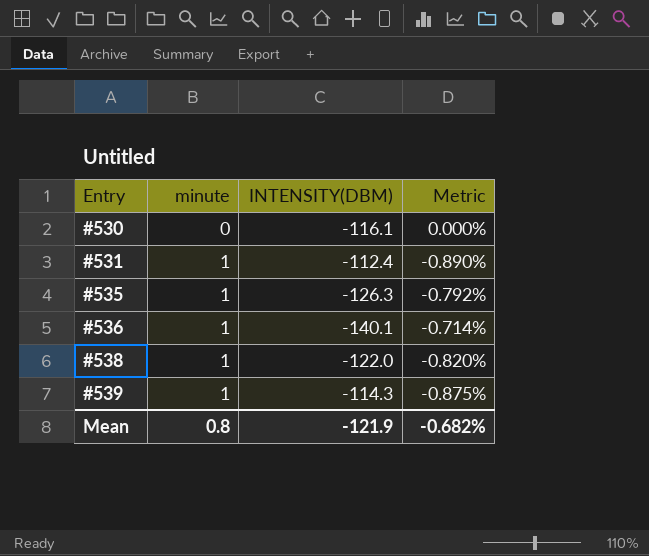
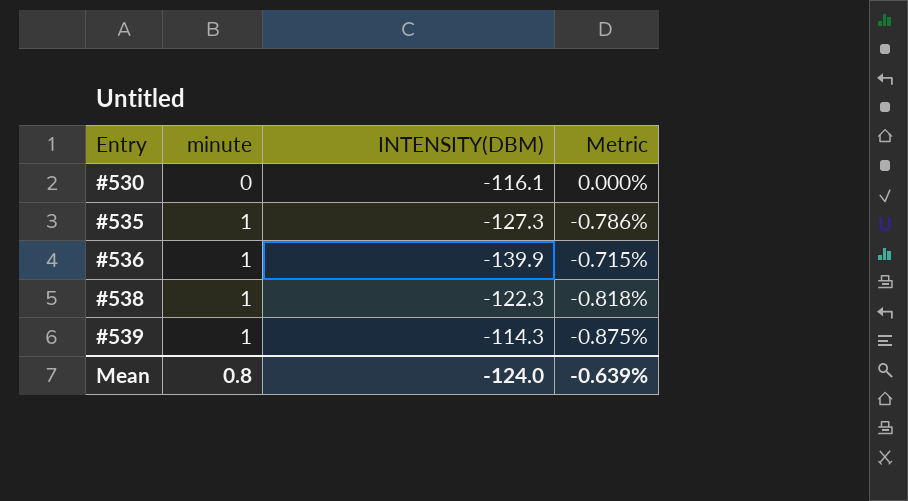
row #531: 1 | -112.4 | -0.890% -> none
#535 | INTENSITY(DBM): -126.3 -> -127.3
#535 | Metric: -0.792% -> -0.786%
#536 | INTENSITY(DBM): -140.1 -> -139.9
#536 | Metric: -0.714% -> -0.715%
#538 | INTENSITY(DBM): -122.0 -> -122.3
#538 | Metric: -0.820% -> -0.818%
Mean | INTENSITY(DBM): -121.9 -> -124.0
Mean | Metric: -0.682% -> -0.639%

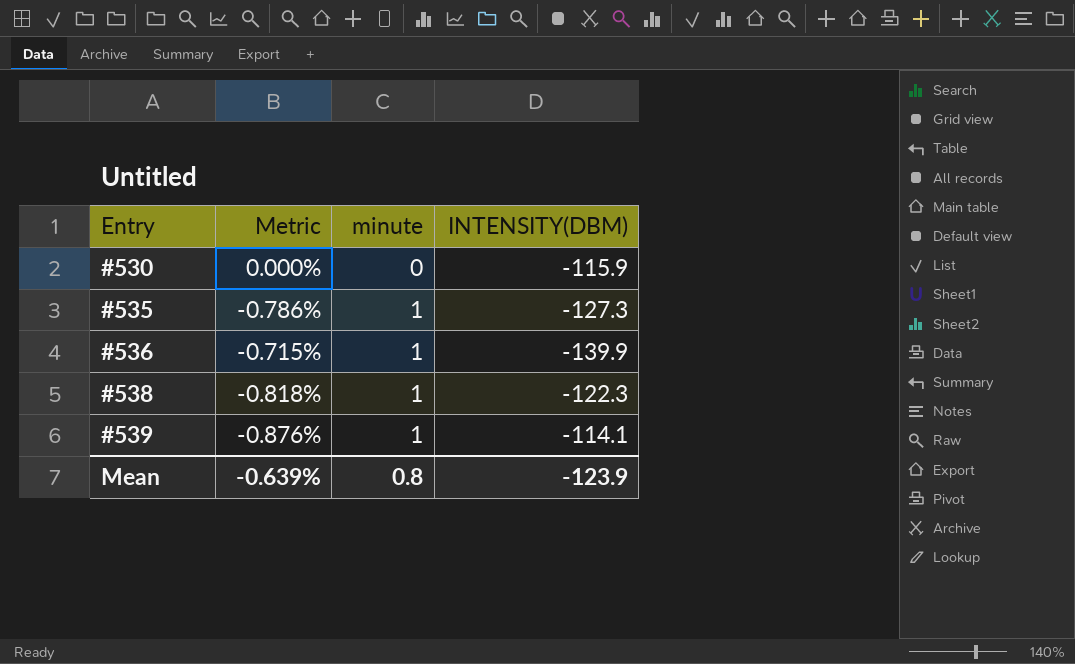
column Metric | position: 4 -> 2
#530 | INTENSITY(DBM): -116.1 -> -115.9
#539 | Metric: -0.875% -> -0.876%
#539 | INTENSITY(DBM): -114.3 -> -114.1
Mean | INTENSITY(DBM): -124.0 -> -123.9

